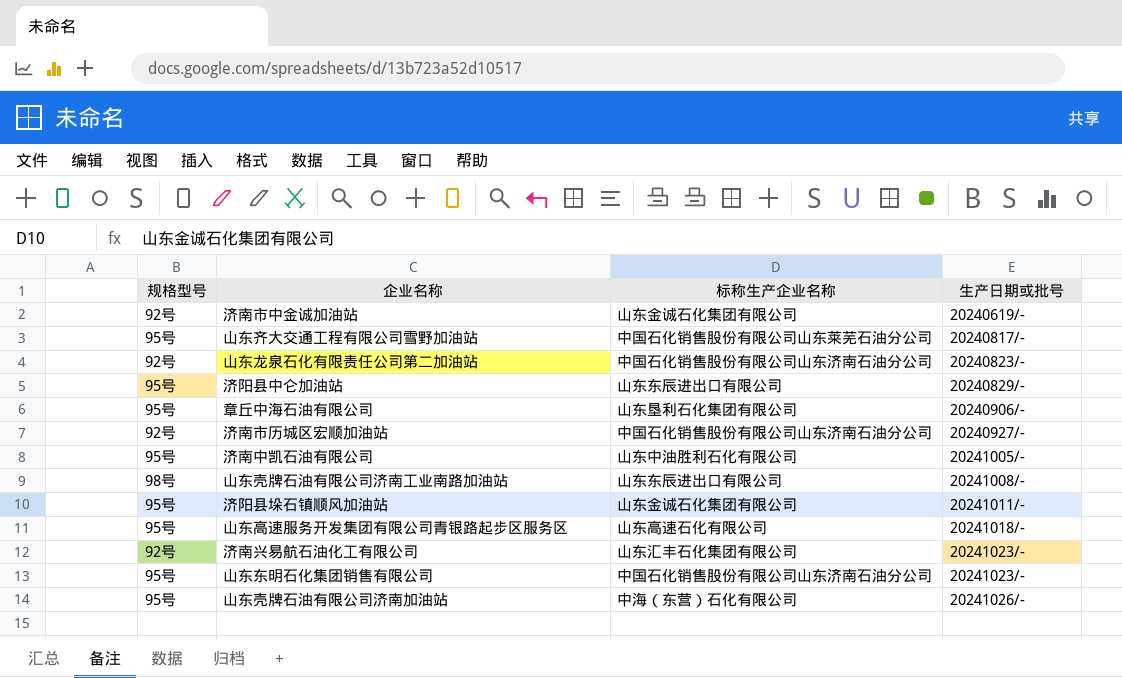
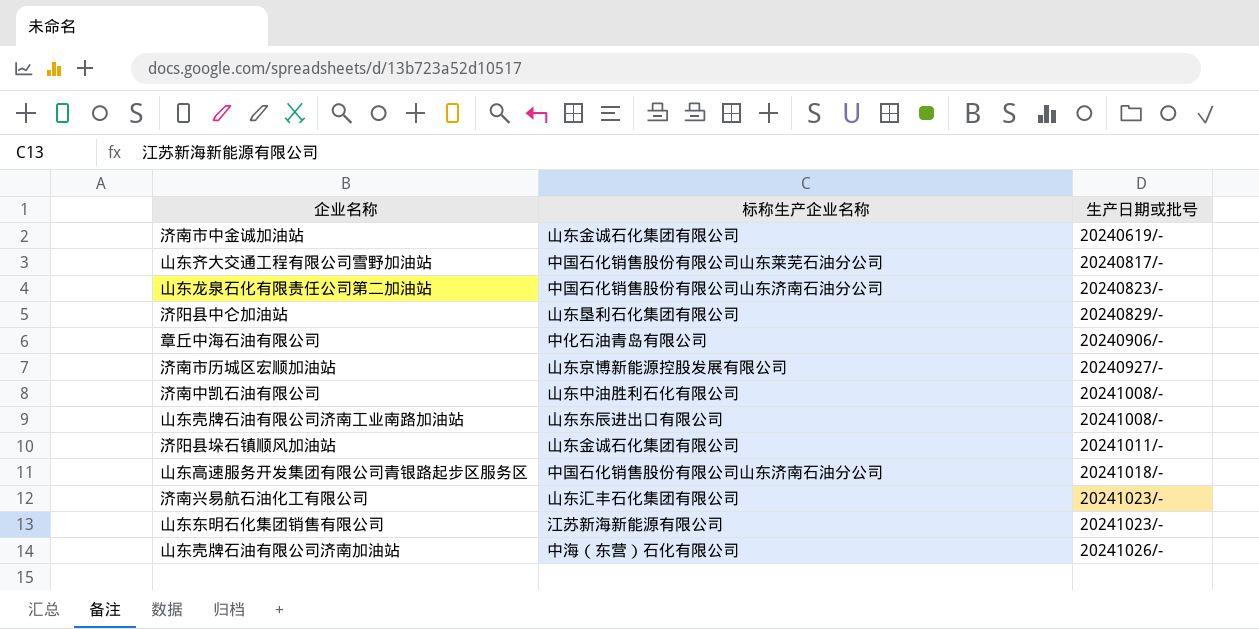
column 规格型号 | position: 1 -> none
济阳县中仑加油站 | 标称生产企业名称: 山东东辰进出口有限公司 -> 山东垦利石化集团有限公司
章丘中海石油有限公司 | 标称生产企业名称: 山东垦利石化集团有限公司 -> 中化石油青岛有限公司
济南市历城区宏顺加油站 | 标称生产企业名称: 中国石化销售股份有限公司山东济南石油分公司 -> 山东京博新能源控股发展有限公司
济南中凯石油有限公司 | 生产日期或批号: 20241005/- -> 20241008/-
山东高速服务开发集团有限公司青银路起步区服务区 | 标称生产企业名称: 山东高速石化有限公司 -> 中国石化销售股份有限公司山东济南石油分公司
山东东明石化集团销售有限公司 | 标称生产企业名称: 中国石化销售股份有限公司山东济南石油分公司 -> 江苏新海新能源有限公司

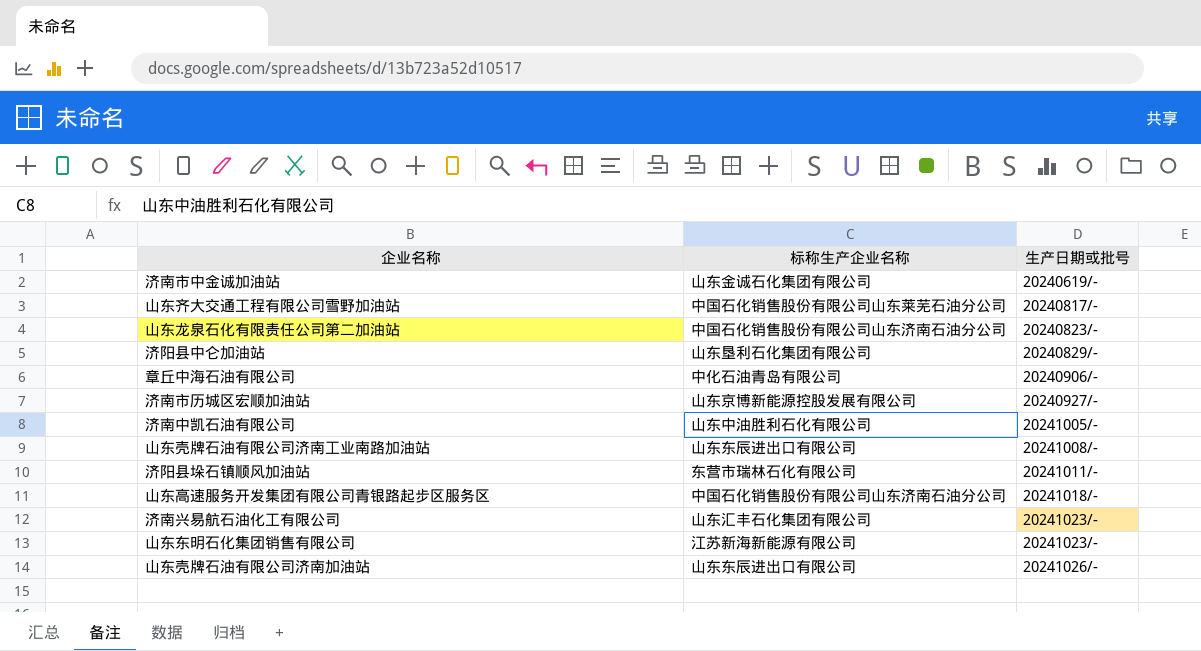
济南中凯石油有限公司 | 生产日期或批号: 20241008/- -> 20241005/-
济阳县垛石镇顺风加油站 | 标称生产企业名称: 山东金诚石化集团有限公司 -> 东营市瑞林石化有限公司
山东壳牌石油有限公司济南加油站 | 标称生产企业名称: 中海（东营）石化有限公司 -> 山东东辰进出口有限公司

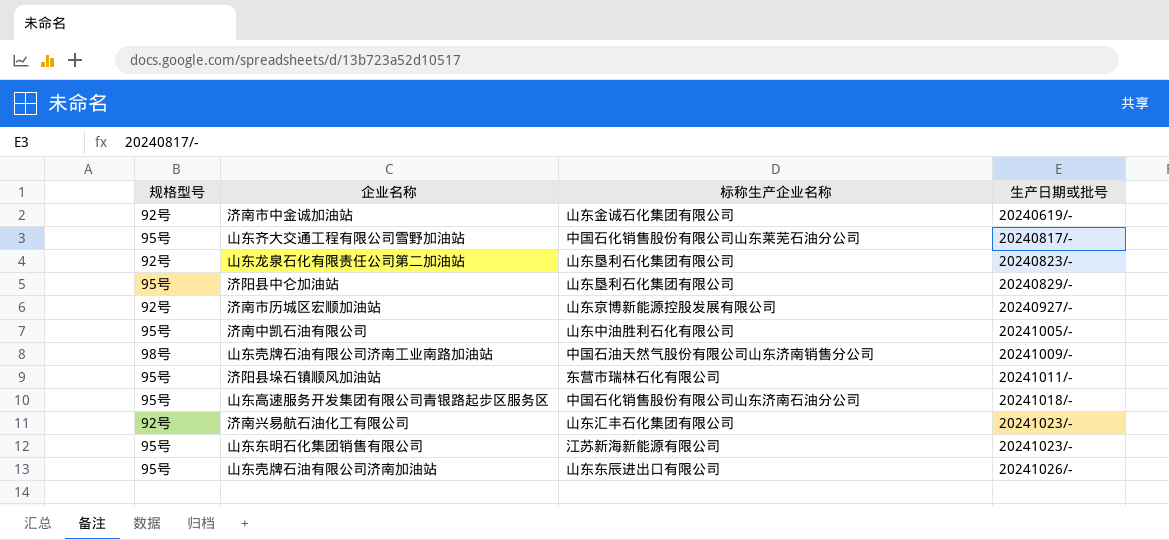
column 规格型号 | position: none -> 1
row 章丘中海石油有限公司: 中化石油青岛有限公司 | 20240906/- -> none
山东龙泉石化有限责任公司第二加油站 | 标称生产企业名称: 中国石化销售股份有限公司山东济南石油分公司 -> 山东垦利石化集团有限公司
山东壳牌石油有限公司济南工业南路加油站 | 标称生产企业名称: 山东东辰进出口有限公司 -> 中国石油天然气股份有限公司山东济南销售分公司
山东壳牌石油有限公司济南工业南路加油站 | 生产日期或批号: 20241008/- -> 20241009/-

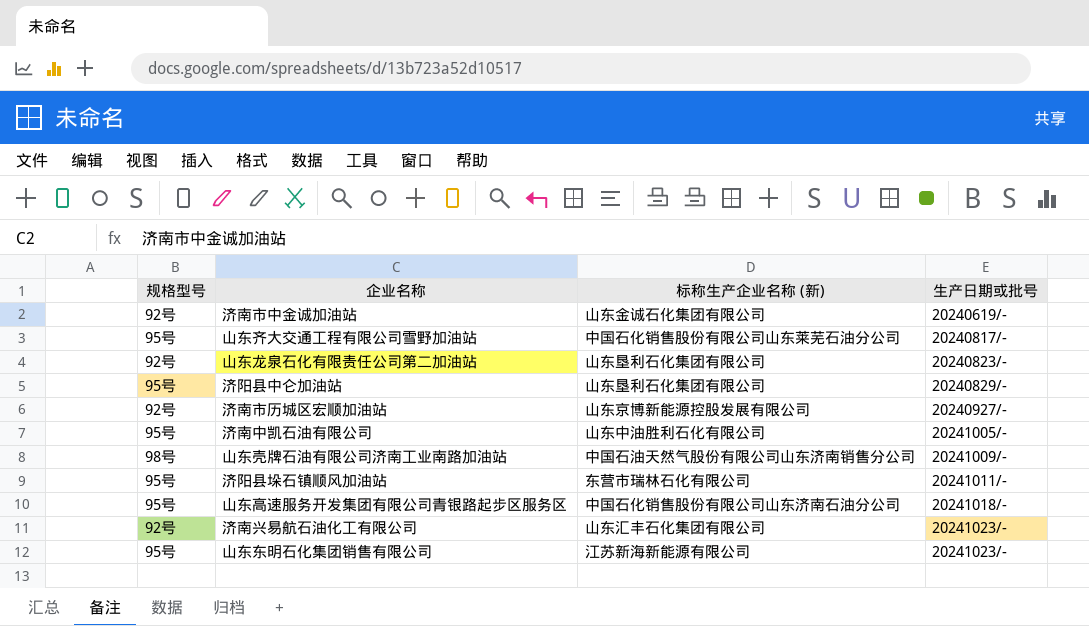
column name: 标称生产企业名称 -> 标称生产企业名称 (新)
row 山东壳牌石油有限公司济南加油站: 95号 | 山东东辰进出口有限公司 | 20241026/- -> none

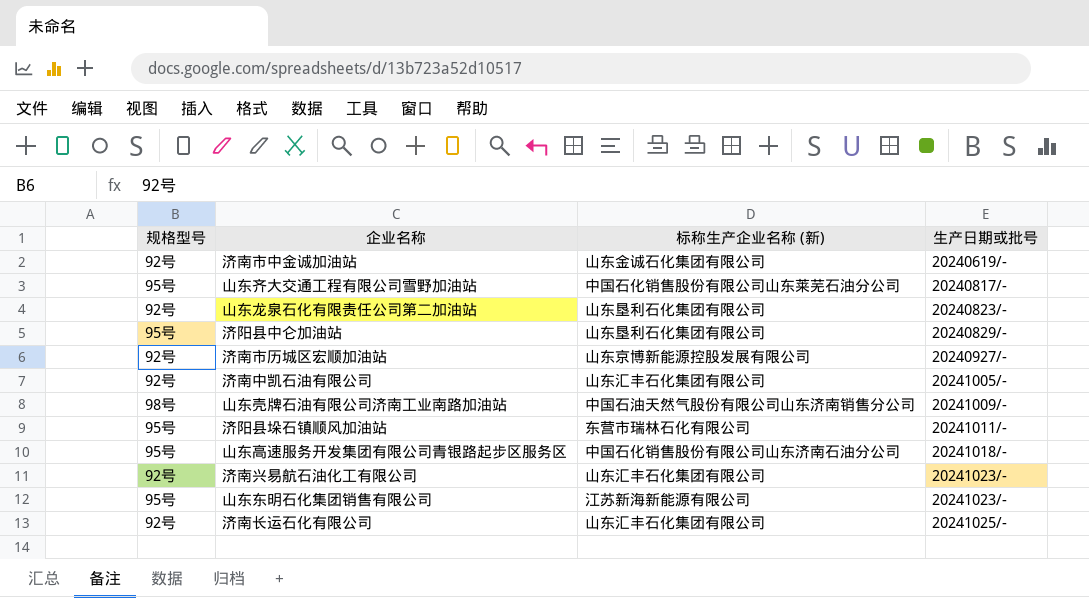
济南中凯石油有限公司 | 规格型号: 95号 -> 92号
济南中凯石油有限公司 | 标称生产企业名称 (新): 山东中油胜利石化有限公司 -> 山东汇丰石化集团有限公司
row 济南长运石化有限公司: none -> 92号 | 山东汇丰石化集团有限公司 | 20241025/-

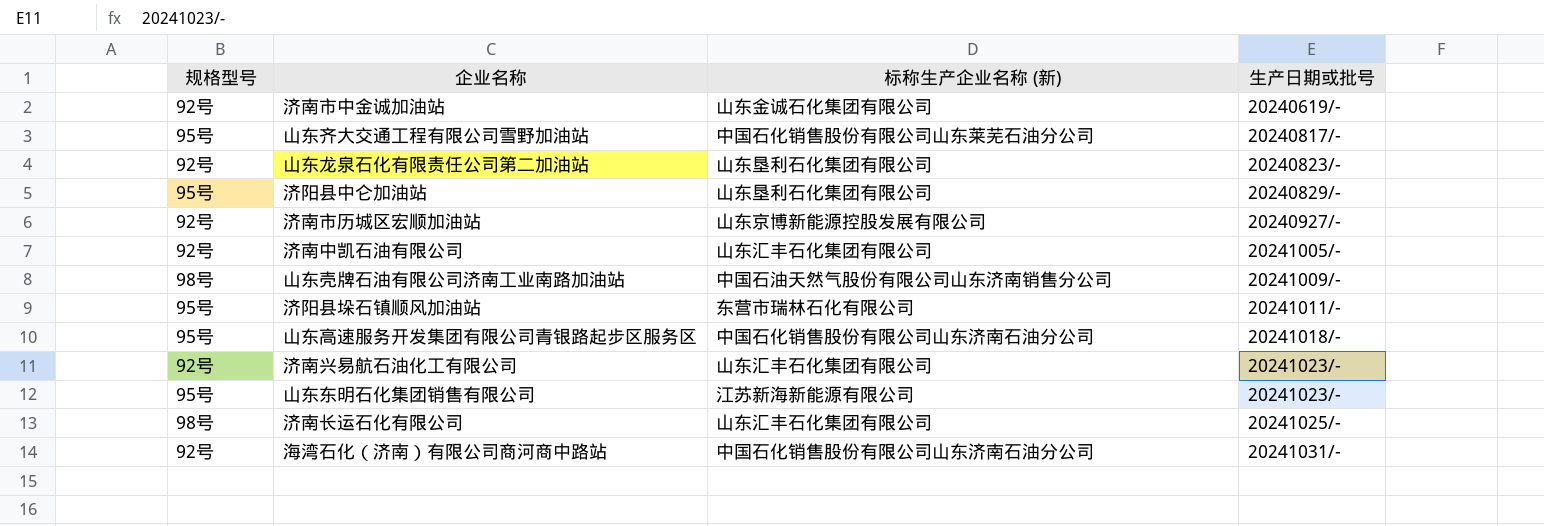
济南长运石化有限公司 | 规格型号: 92号 -> 98号
row 海湾石化（济南）有限公司商河商中路站: none -> 92号 | 中国石化销售股份有限公司山东济南石油分公司 | 20241031/-

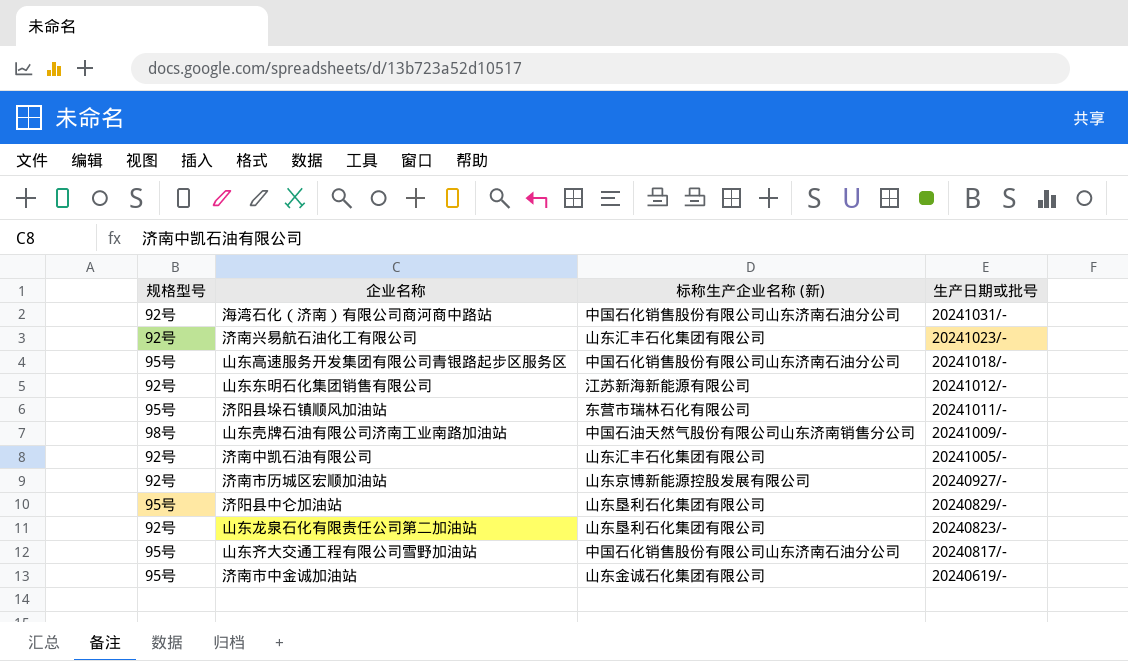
row order: 生产日期或批号 ascending -> 生产日期或批号 descending
row 济南长运石化有限公司: 98号 | 山东汇丰石化集团有限公司 | 20241025/- -> none
山东东明石化集团销售有限公司 | 规格型号: 95号 -> 92号
山东东明石化集团销售有限公司 | 生产日期或批号: 20241023/- -> 20241012/-
山东齐大交通工程有限公司雪野加油站 | 标称生产企业名称 (新): 中国石化销售股份有限公司山东莱芜石油分公司 -> 中国石化销售股份有限公司山东济南石油分公司
济南市中金诚加油站 | 规格型号: 92号 -> 95号

